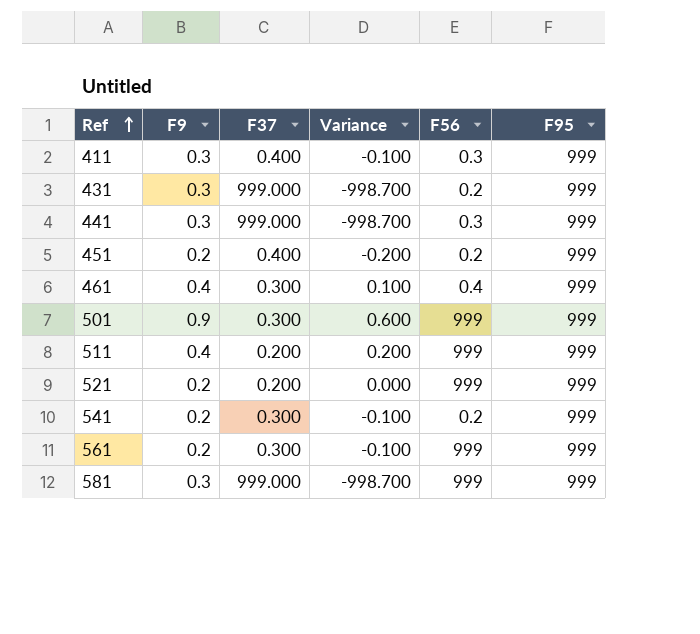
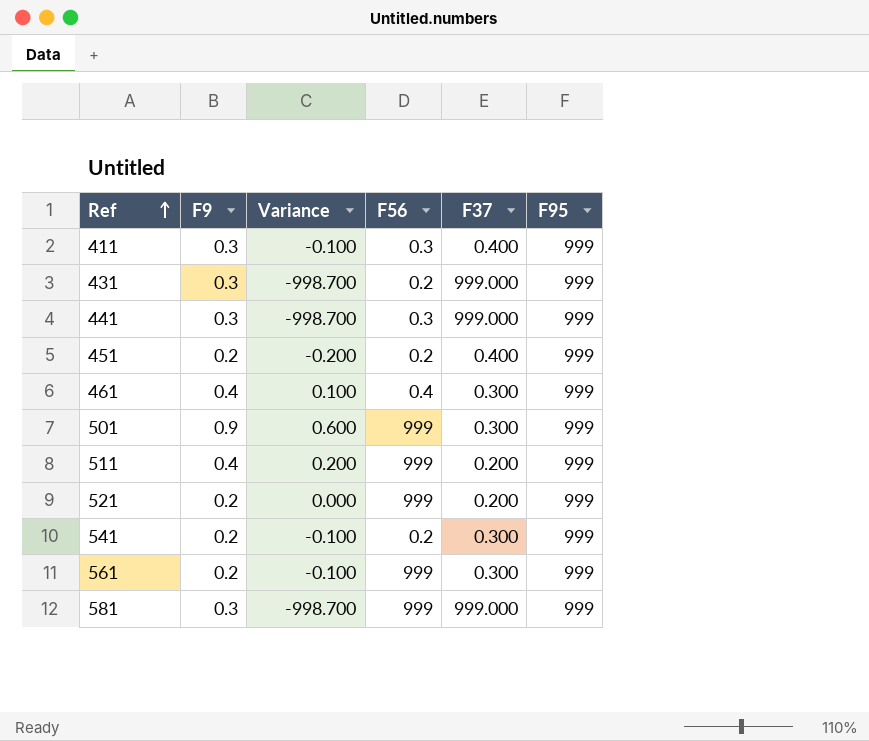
column F37 | position: 3 -> 5

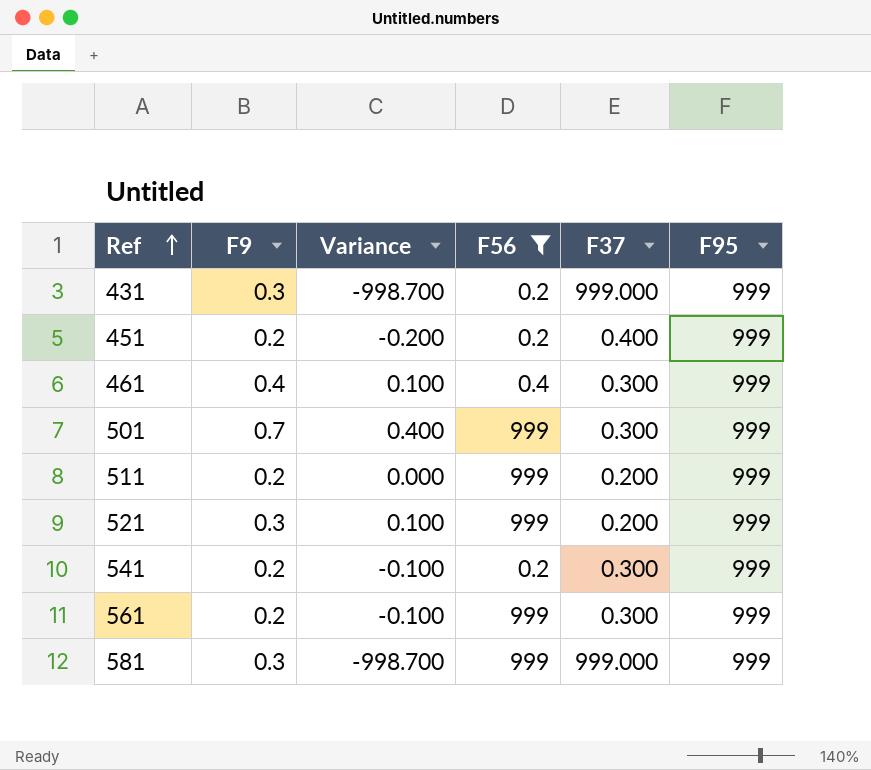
filter: none -> F56 != 0.3
501 | F9: 0.9 -> 0.7
501 | Variance: 0.600 -> 0.400
511 | F9: 0.4 -> 0.2
511 | Variance: 0.200 -> 0.000
521 | F9: 0.2 -> 0.3
521 | Variance: 0.000 -> 0.100

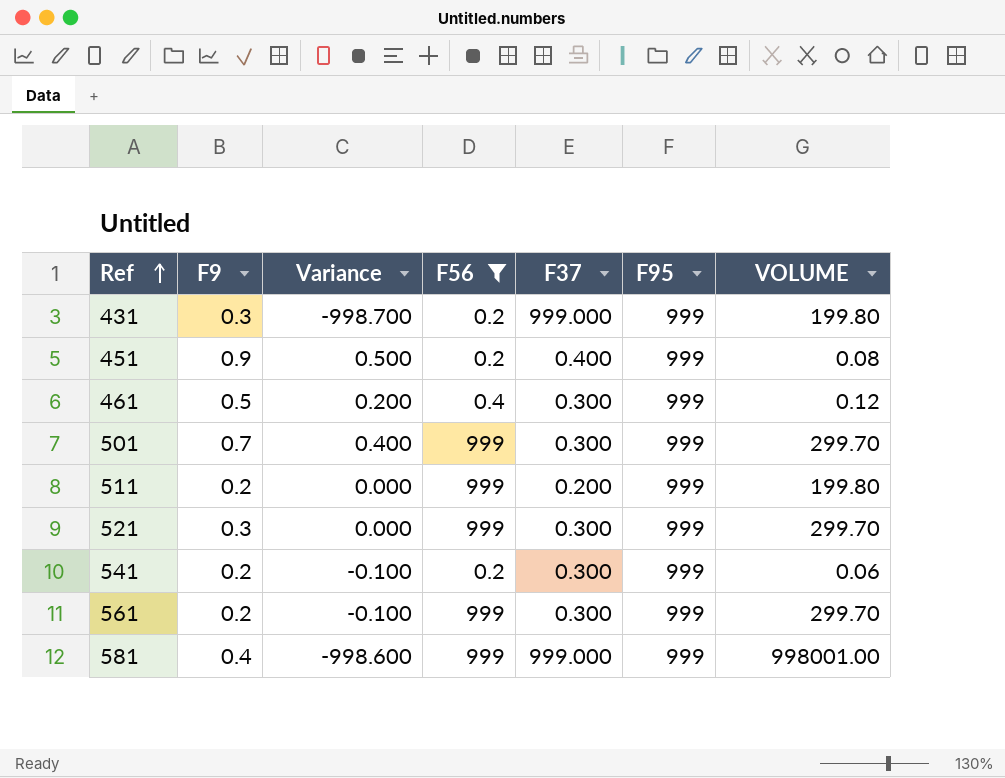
column VOLUME | formula: none -> [F56] * [F37]
451 | F9: 0.2 -> 0.9
451 | Variance: -0.200 -> 0.500
461 | F9: 0.4 -> 0.5
461 | Variance: 0.100 -> 0.200
521 | Variance: 0.100 -> 0.000
521 | F37: 0.200 -> 0.300
581 | F9: 0.3 -> 0.4
581 | Variance: -998.700 -> -998.600

